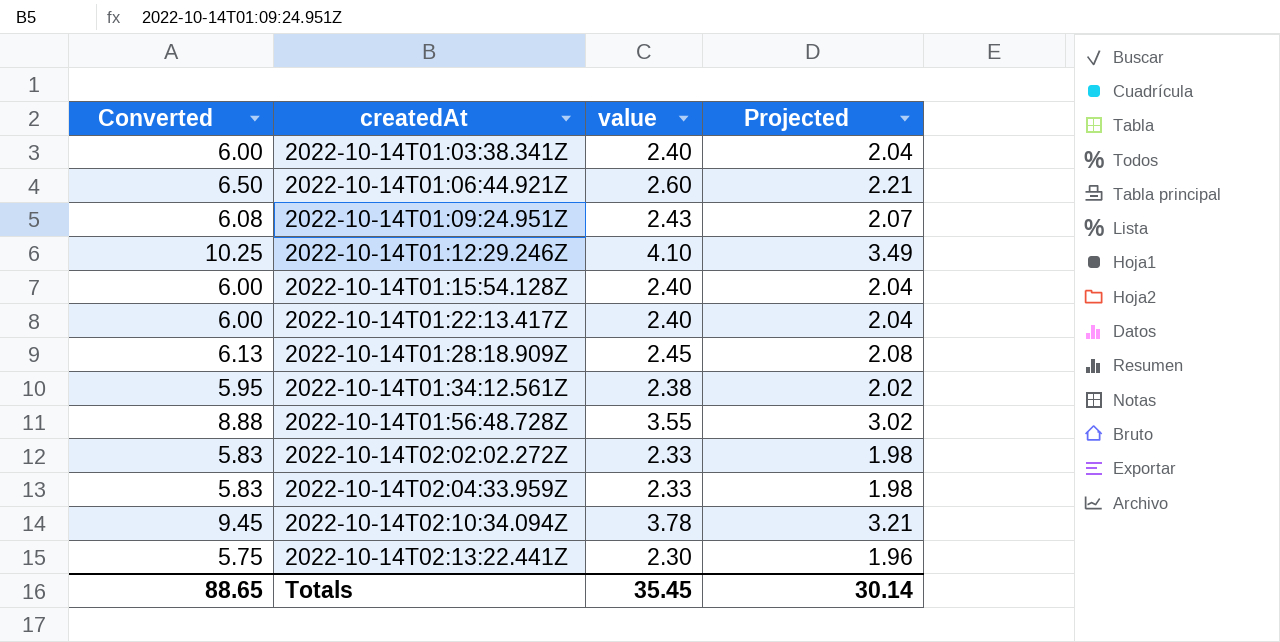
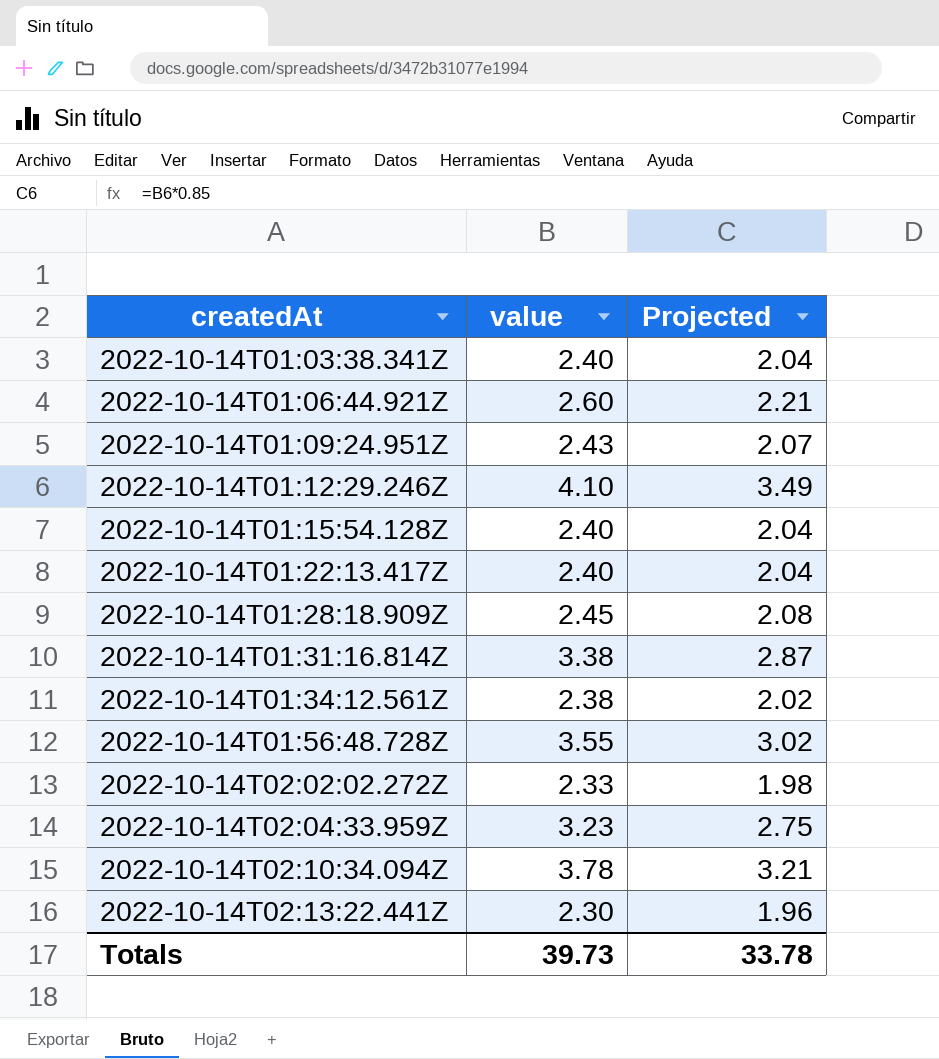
column Converted | formula: [value] * 2.5 -> none
row 2022-10-14T01:31:16.814Z: none -> 3.38 | 2.87
2022-10-14T02:04:33.959Z | value: 2.33 -> 3.23
2022-10-14T02:04:33.959Z | Projected: 1.98 -> 2.75
Totals | value: 35.45 -> 39.73
Totals | Projected: 30.14 -> 33.78

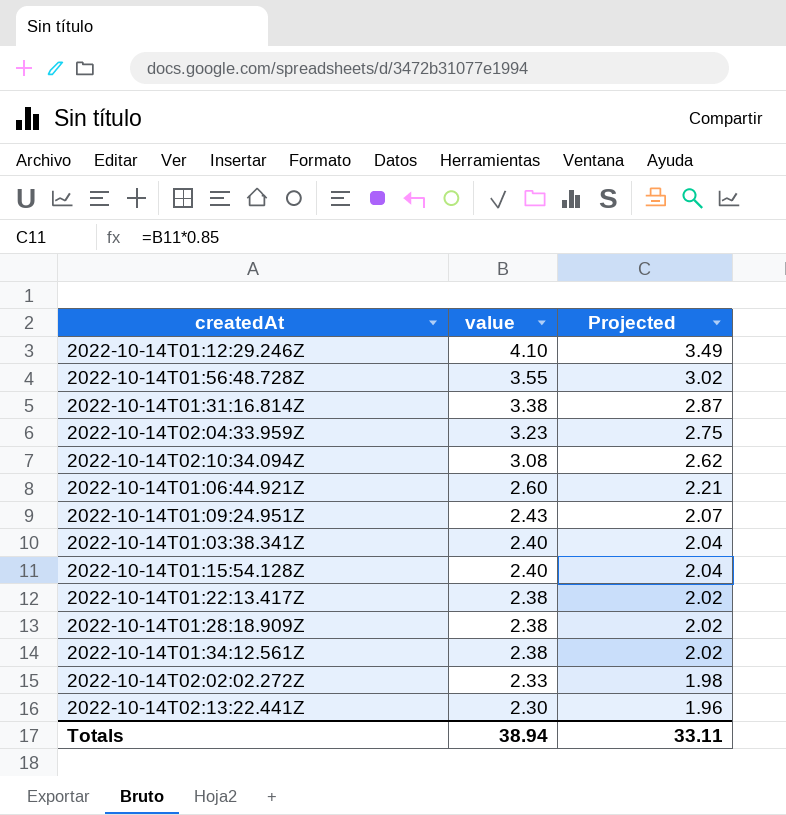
row order: createdAt ascending -> value descending
2022-10-14T02:10:34.094Z | value: 3.78 -> 3.08
2022-10-14T02:10:34.094Z | Projected: 3.21 -> 2.62
2022-10-14T01:22:13.417Z | value: 2.40 -> 2.38
2022-10-14T01:22:13.417Z | Projected: 2.04 -> 2.02
2022-10-14T01:28:18.909Z | value: 2.45 -> 2.38
2022-10-14T01:28:18.909Z | Projected: 2.08 -> 2.02
Totals | value: 39.73 -> 38.94
Totals | Projected: 33.78 -> 33.11

